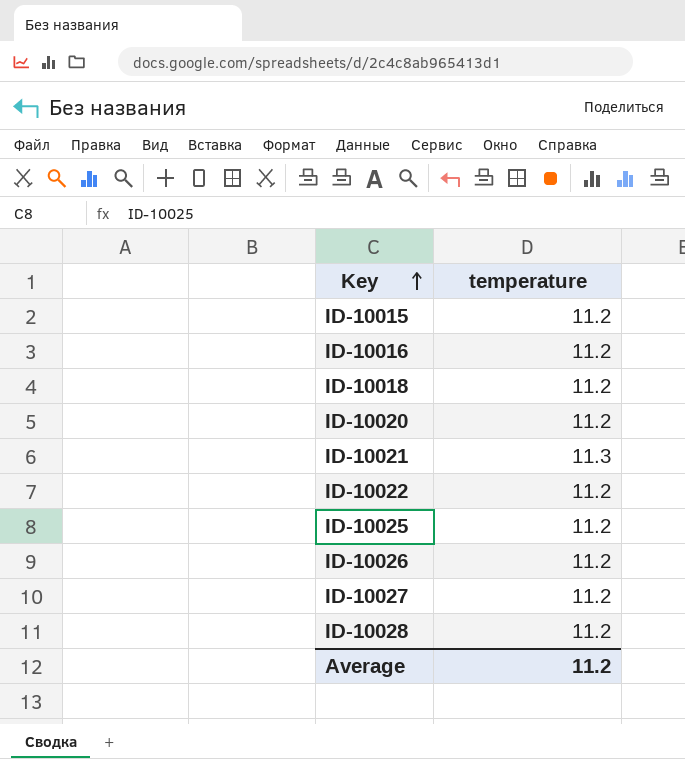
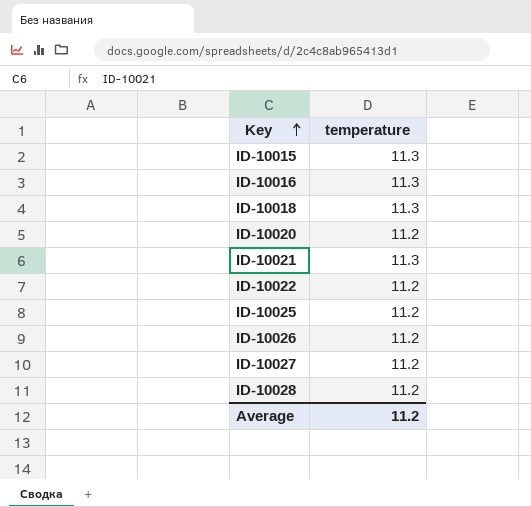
ID-10015 | temperature: 11.2 -> 11.3
ID-10016 | temperature: 11.2 -> 11.3
ID-10018 | temperature: 11.2 -> 11.3

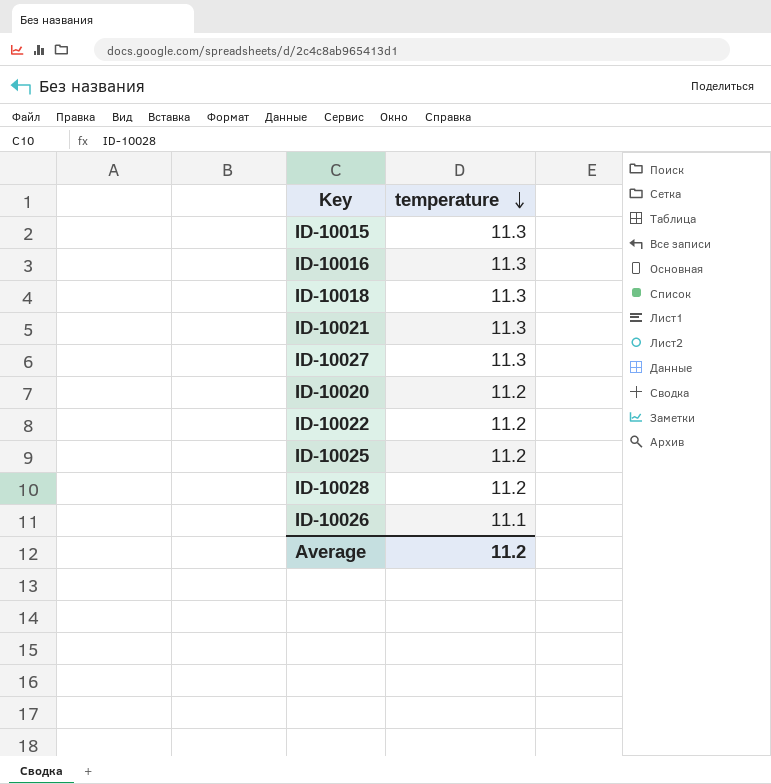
row order: Key ascending -> temperature descending
ID-10027 | temperature: 11.2 -> 11.3
ID-10026 | temperature: 11.2 -> 11.1

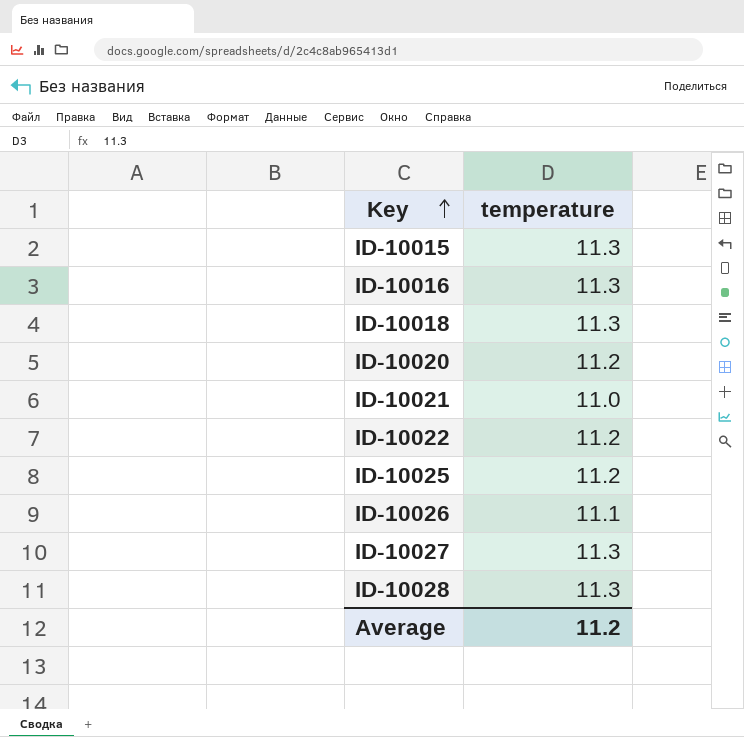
row order: temperature descending -> Key ascending
ID-10021 | temperature: 11.3 -> 11.0
ID-10028 | temperature: 11.2 -> 11.3

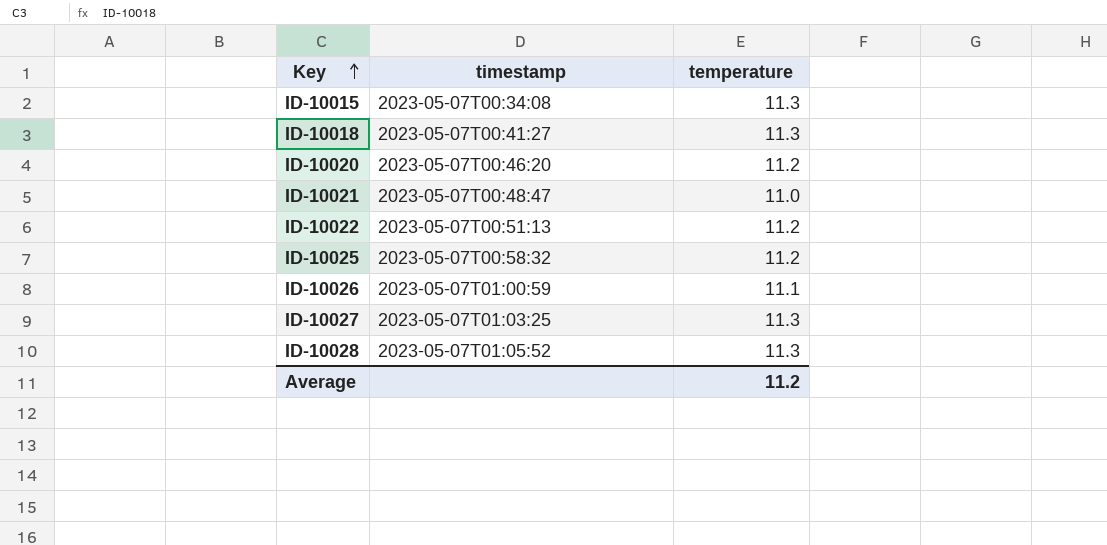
column timestamp | position: none -> 2
row ID-10016: 11.3 -> none

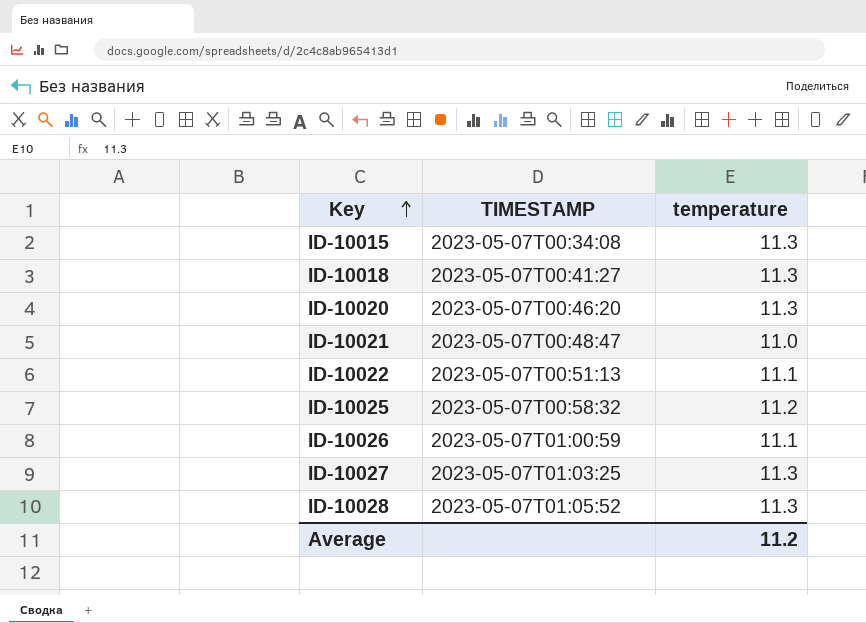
column name: timestamp -> TIMESTAMP
ID-10020 | temperature: 11.2 -> 11.3
ID-10022 | temperature: 11.2 -> 11.1

